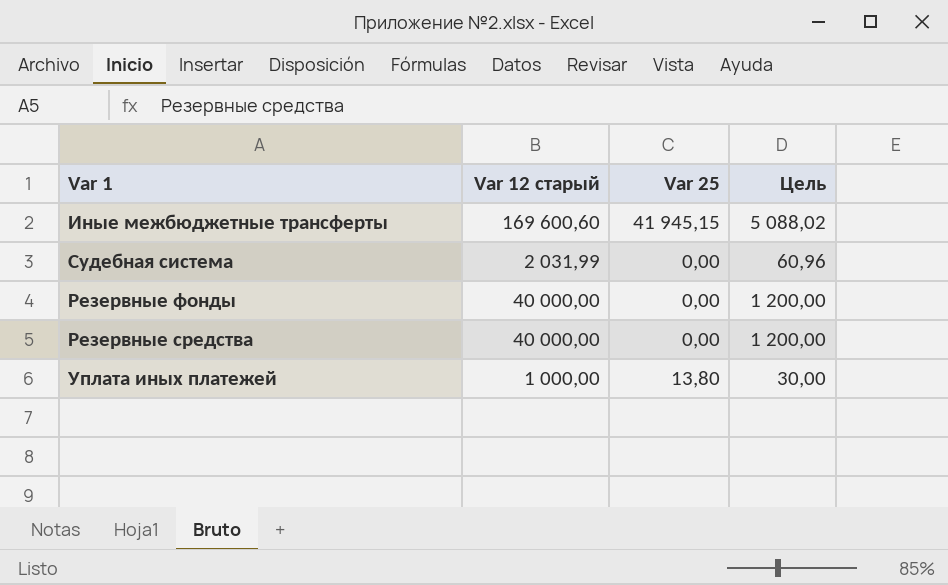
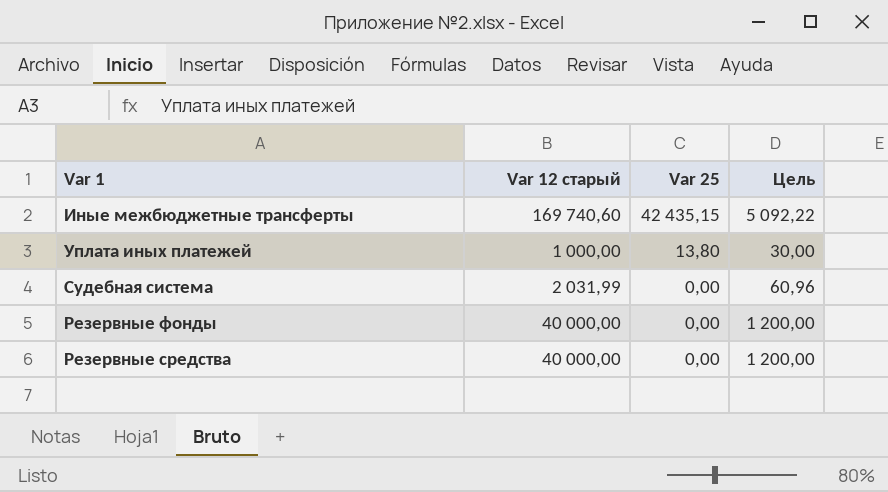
row order: none -> Var 25 descending
Иные межбюджетные трансферты | Var 12 старый: 169 600,60 -> 169 740,60
Иные межбюджетные трансферты | Var 25: 41 945,15 -> 42 435,15
Иные межбюджетные трансферты | Цель: 5 088,02 -> 5 092,22

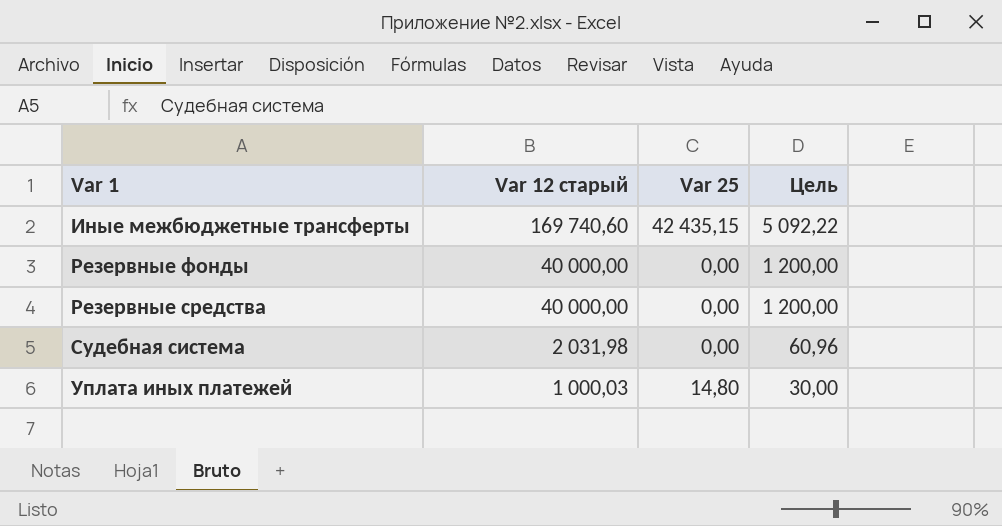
row order: Var 25 descending -> Var 12 старый descending
Судебная система | Var 12 старый: 2 031,99 -> 2 031,98
Уплата иных платежей | Var 12 старый: 1 000,00 -> 1 000,03
Уплата иных платежей | Var 25: 13,80 -> 14,80

